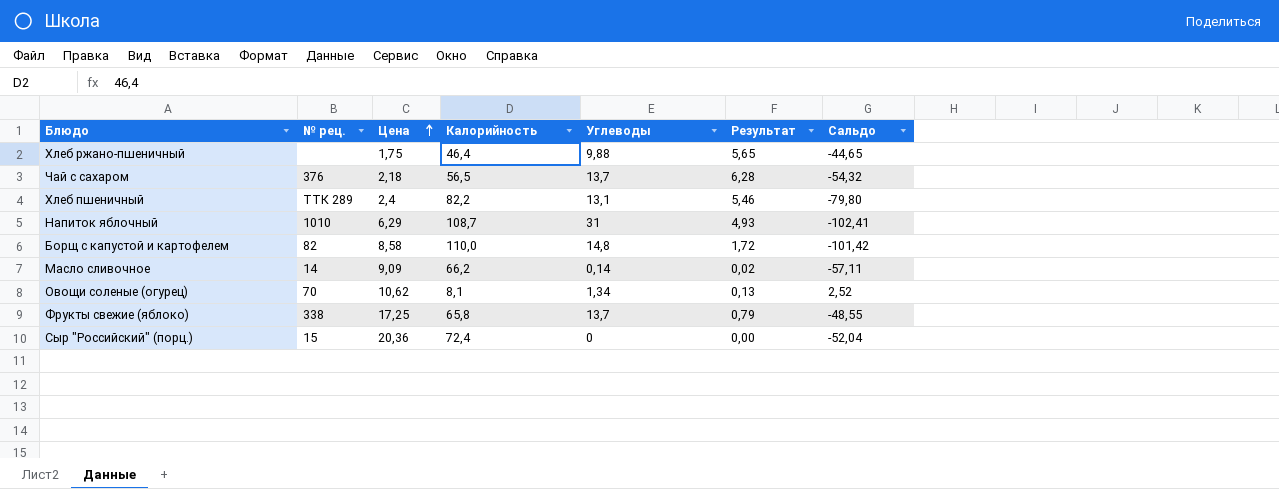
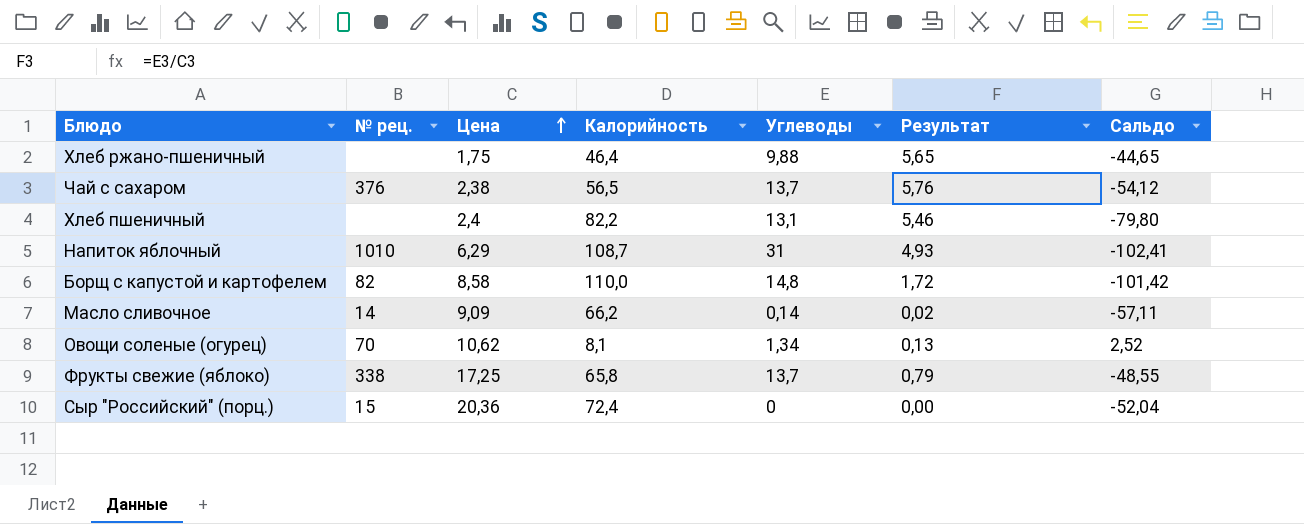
Чай с сахаром | Цена: 2,18 -> 2,38
Чай с сахаром | Результат: 6,28 -> 5,76
Чай с сахаром | Сальдо: -54,32 -> -54,12
Хлеб пшеничный | № рец.: ТТК 289 -> none

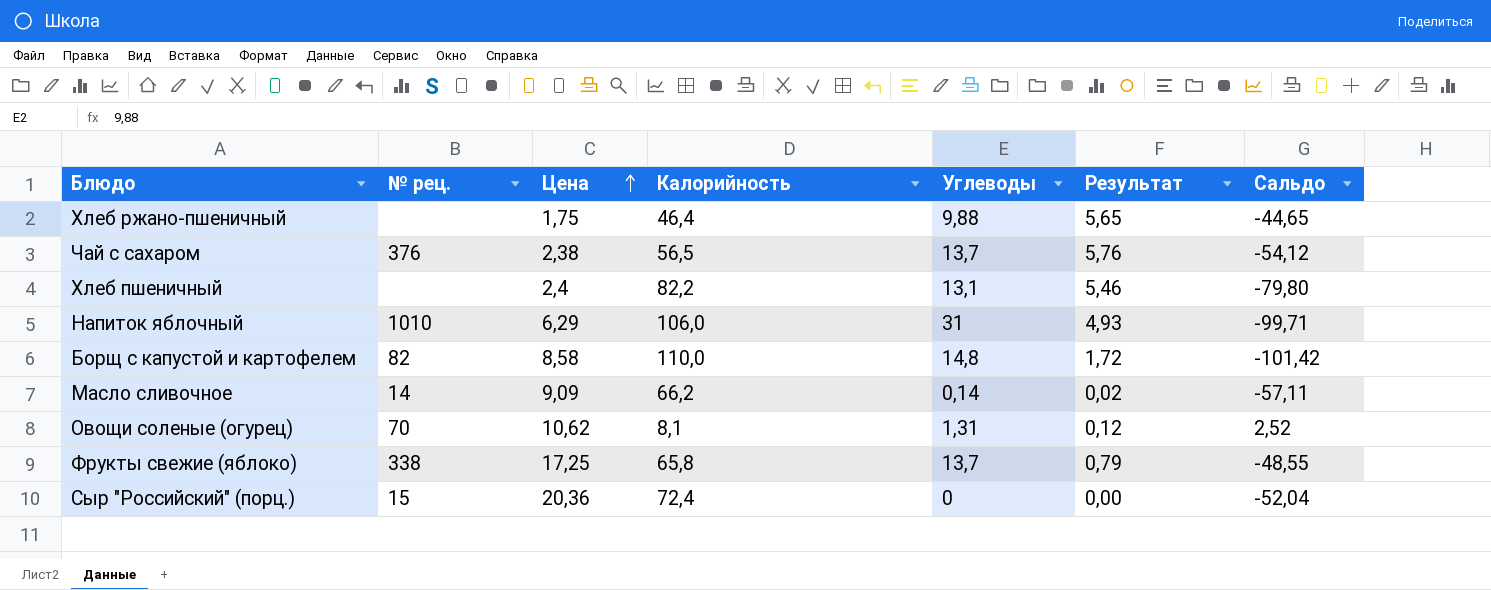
Напиток яблочный | Калорийность: 108,7 -> 106,0
Напиток яблочный | Сальдо: -102,41 -> -99,71
Овощи соленые (огурец) | Углеводы: 1,34 -> 1,31
Овощи соленые (огурец) | Результат: 0,13 -> 0,12

